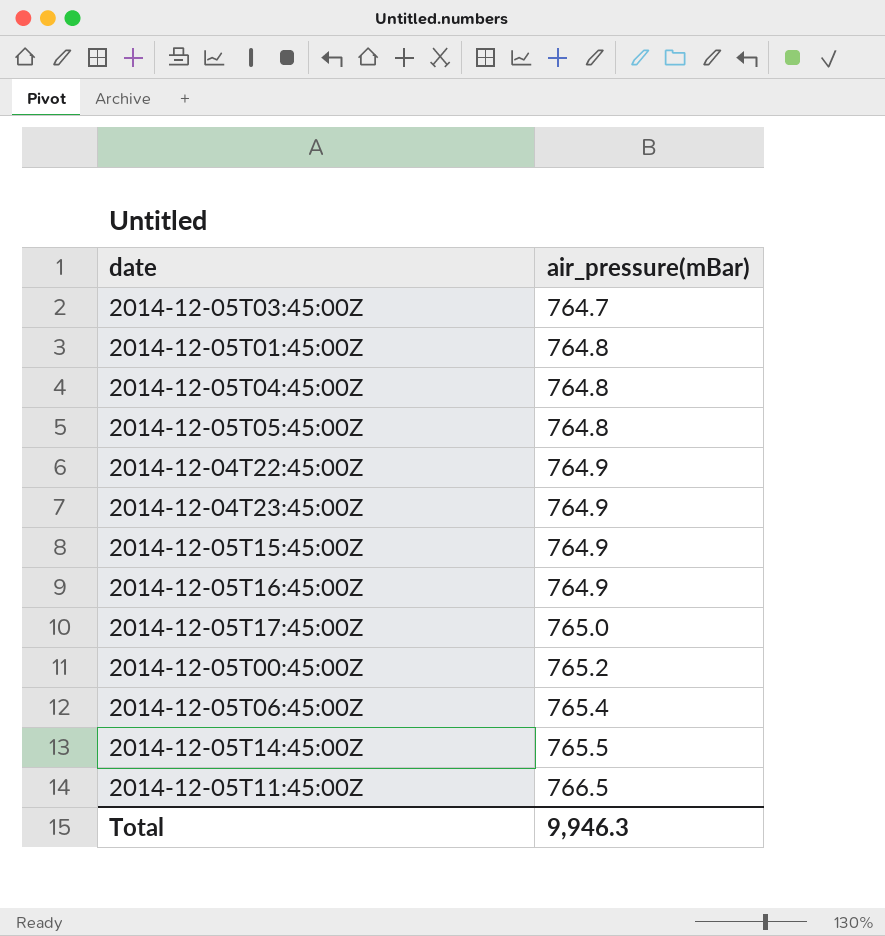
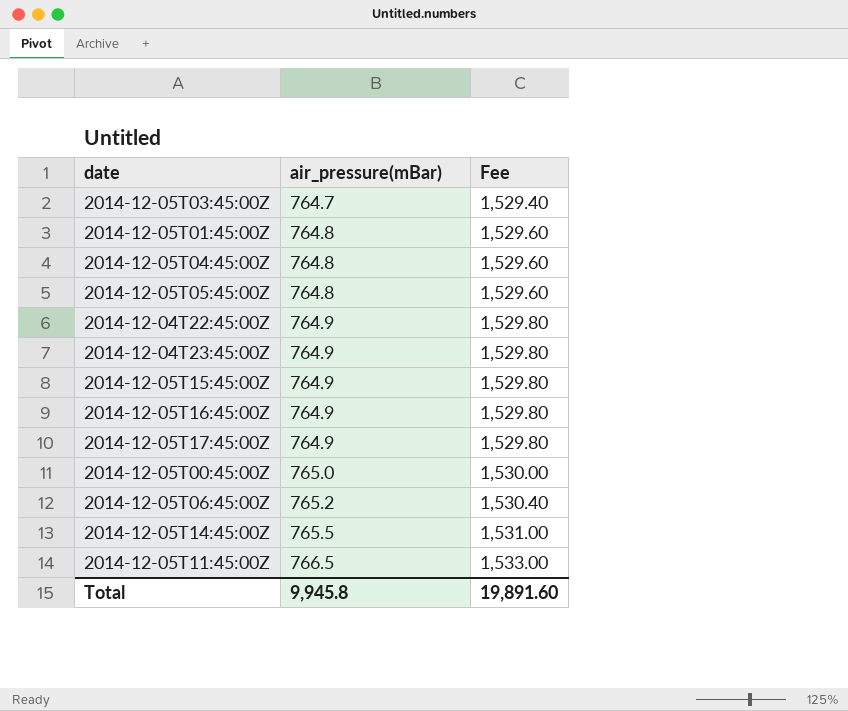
column Fee | formula: none -> [air_pressure(mBar)] * 2
2014-12-05T17:45:00Z | air_pressure(mBar): 765.0 -> 764.9
2014-12-05T00:45:00Z | air_pressure(mBar): 765.2 -> 765.0
2014-12-05T06:45:00Z | air_pressure(mBar): 765.4 -> 765.2
Total | air_pressure(mBar): 9,946.3 -> 9,945.8

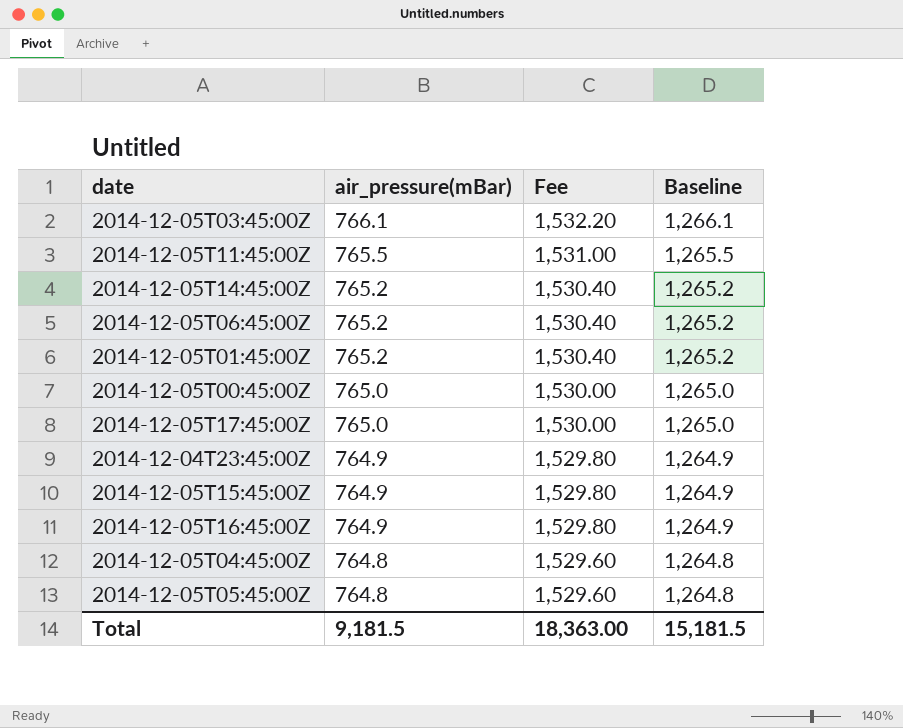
row order: air_pressure(mBar) ascending -> air_pressure(mBar) descending
column Baseline | formula: none -> [air_pressure(mBar)] + 500
row 2014-12-04T22:45:00Z: 764.9 | 1,529.80 -> none
2014-12-05T03:45:00Z | air_pressure(mBar): 764.7 -> 766.1
2014-12-05T03:45:00Z | Fee: 1,529.40 -> 1,532.20
2014-12-05T11:45:00Z | air_pressure(mBar): 766.5 -> 765.5
2014-12-05T11:45:00Z | Fee: 1,533.00 -> 1,531.00
2014-12-05T14:45:00Z | air_pressure(mBar): 765.5 -> 765.2
2014-12-05T14:45:00Z | Fee: 1,531.00 -> 1,530.40
2014-12-05T01:45:00Z | air_pressure(mBar): 764.8 -> 765.2
2014-12-05T01:45:00Z | Fee: 1,529.60 -> 1,530.40
2014-12-05T17:45:00Z | air_pressure(mBar): 764.9 -> 765.0
2014-12-05T17:45:00Z | Fee: 1,529.80 -> 1,530.00
Total | air_pressure(mBar): 9,945.8 -> 9,181.5
Total | Fee: 19,891.60 -> 18,363.00

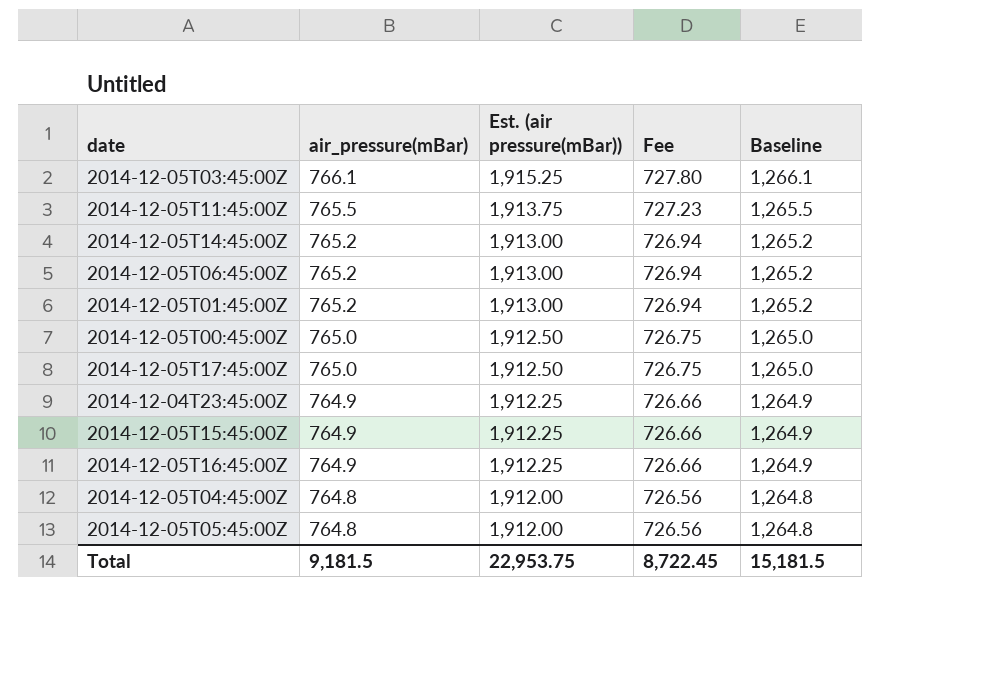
column Est. (air pressure(mBar)) | formula: none -> [air_pressure(mBar)] * 2.5
column Fee | formula: [air_pressure(mBar)] * 2 -> [air_pressure(mBar)] * 0.95
Total | Fee: 18,363.00 -> 8,722.45

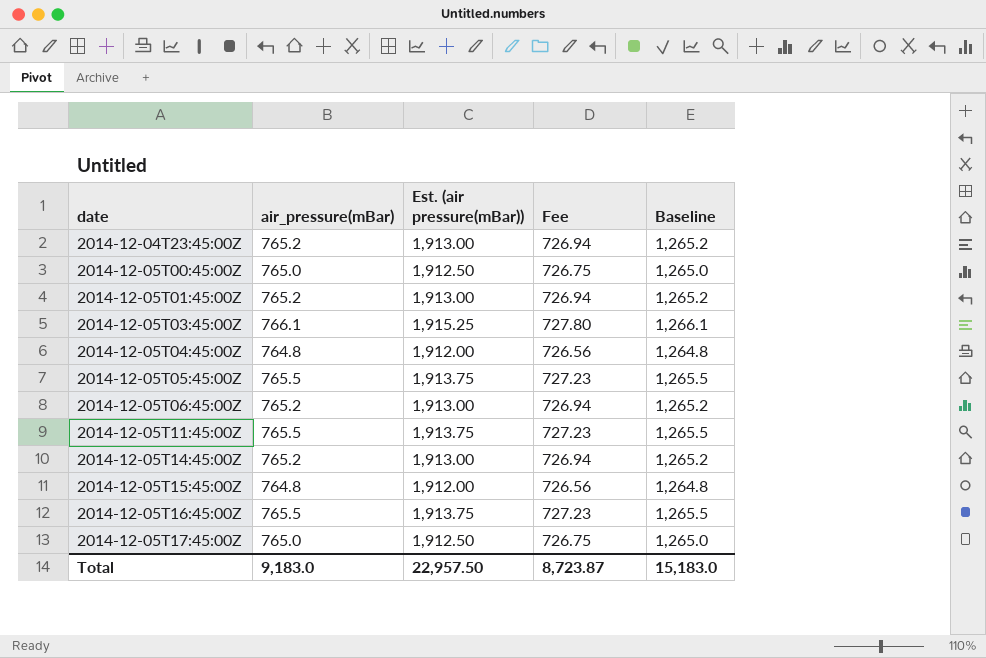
row order: air_pressure(mBar) descending -> date ascending
2014-12-04T23:45:00Z | air_pressure(mBar): 764.9 -> 765.2
2014-12-04T23:45:00Z | Est. (air pressure(mBar)): 1,912.25 -> 1,913.00
2014-12-04T23:45:00Z | Fee: 726.66 -> 726.94
2014-12-04T23:45:00Z | Baseline: 1,264.9 -> 1,265.2
2014-12-05T05:45:00Z | air_pressure(mBar): 764.8 -> 765.5
2014-12-05T05:45:00Z | Est. (air pressure(mBar)): 1,912.00 -> 1,913.75
2014-12-05T05:45:00Z | Fee: 726.56 -> 727.23
2014-12-05T05:45:00Z | Baseline: 1,264.8 -> 1,265.5
2014-12-05T15:45:00Z | air_pressure(mBar): 764.9 -> 764.8
2014-12-05T15:45:00Z | Est. (air pressure(mBar)): 1,912.25 -> 1,912.00
2014-12-05T15:45:00Z | Fee: 726.66 -> 726.56
2014-12-05T15:45:00Z | Baseline: 1,264.9 -> 1,264.8
2014-12-05T16:45:00Z | air_pressure(mBar): 764.9 -> 765.5
2014-12-05T16:45:00Z | Est. (air pressure(mBar)): 1,912.25 -> 1,913.75
2014-12-05T16:45:00Z | Fee: 726.66 -> 727.23
2014-12-05T16:45:00Z | Baseline: 1,264.9 -> 1,265.5
Total | air_pressure(mBar): 9,181.5 -> 9,183.0
Total | Est. (air pressure(mBar)): 22,953.75 -> 22,957.50
Total | Fee: 8,722.45 -> 8,723.87
Total | Baseline: 15,181.5 -> 15,183.0

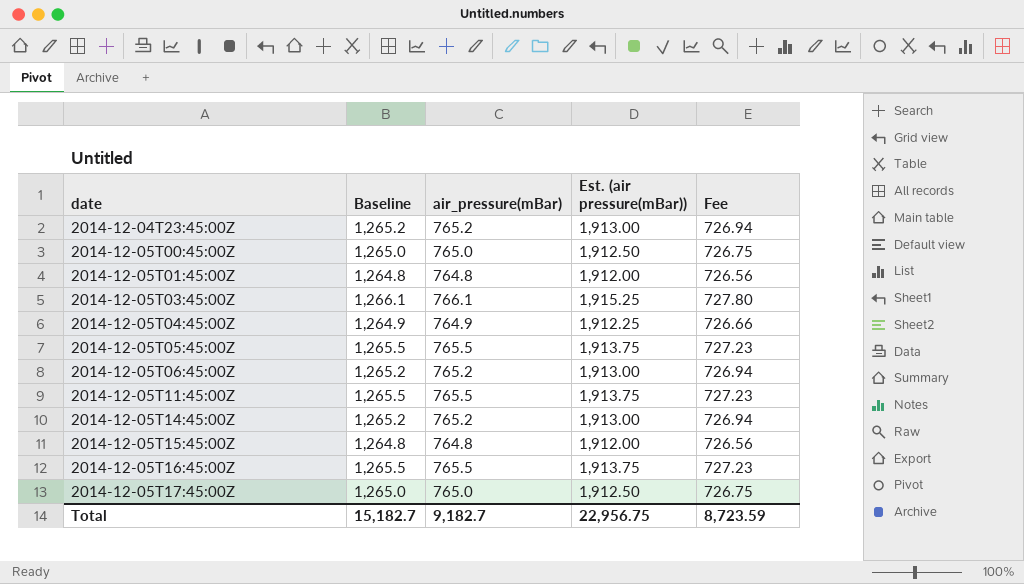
column Baseline | position: 5 -> 2
2014-12-05T01:45:00Z | Baseline: 1,265.2 -> 1,264.8
2014-12-05T01:45:00Z | air_pressure(mBar): 765.2 -> 764.8
2014-12-05T01:45:00Z | Est. (air pressure(mBar)): 1,913.00 -> 1,912.00
2014-12-05T01:45:00Z | Fee: 726.94 -> 726.56
2014-12-05T04:45:00Z | Baseline: 1,264.8 -> 1,264.9
2014-12-05T04:45:00Z | air_pressure(mBar): 764.8 -> 764.9
2014-12-05T04:45:00Z | Est. (air pressure(mBar)): 1,912.00 -> 1,912.25
2014-12-05T04:45:00Z | Fee: 726.56 -> 726.66
Total | Baseline: 15,183.0 -> 15,182.7
Total | air_pressure(mBar): 9,183.0 -> 9,182.7
Total | Est. (air pressure(mBar)): 22,957.50 -> 22,956.75
Total | Fee: 8,723.87 -> 8,723.59

